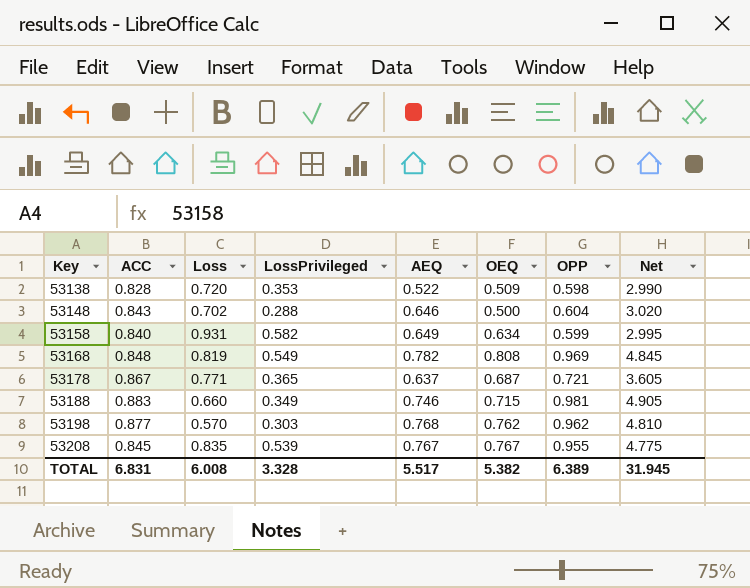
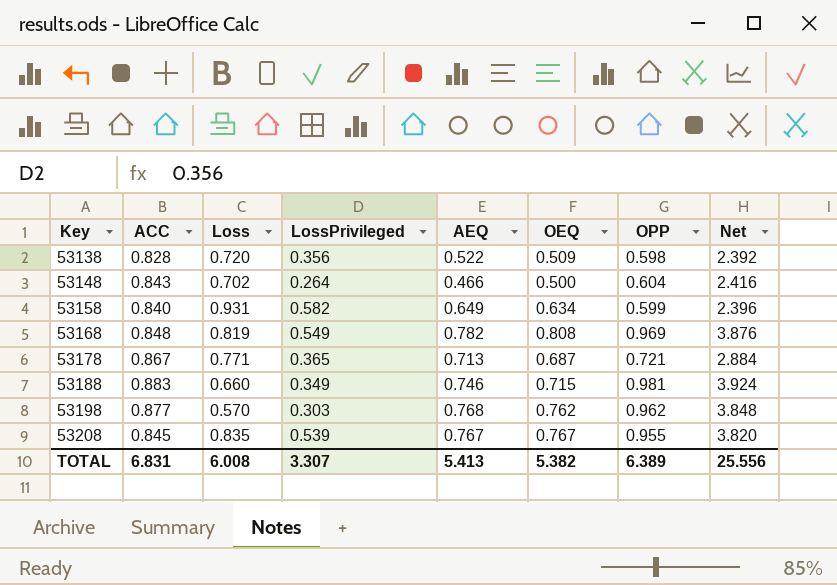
column Net | formula: [OPP] * 5 -> [OPP] * 4
53138 | LossPrivileged: 0.353 -> 0.356
53148 | LossPrivileged: 0.288 -> 0.264
53148 | AEQ: 0.646 -> 0.466
53178 | AEQ: 0.637 -> 0.713
TOTAL | LossPrivileged: 3.328 -> 3.307
TOTAL | AEQ: 5.517 -> 5.413
TOTAL | Net: 31.945 -> 25.556

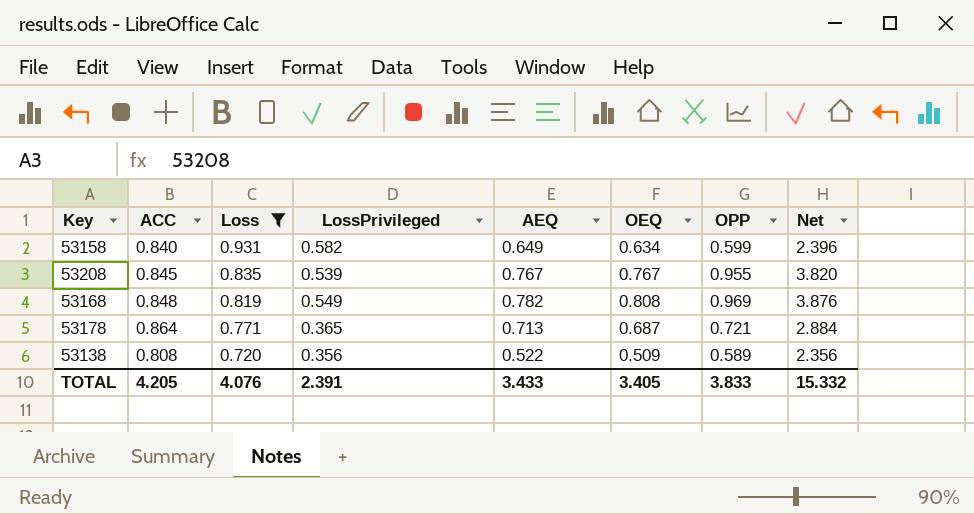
filter: none -> Loss >= 0.720
row order: Key ascending -> Loss descending
53178 | ACC: 0.867 -> 0.864
53138 | ACC: 0.828 -> 0.808
53138 | OPP: 0.598 -> 0.589
53138 | Net: 2.392 -> 2.356
TOTAL | ACC: 6.831 -> 4.205
TOTAL | Loss: 6.008 -> 4.076
TOTAL | LossPrivileged: 3.307 -> 2.391
TOTAL | AEQ: 5.413 -> 3.433
TOTAL | OEQ: 5.382 -> 3.405
TOTAL | OPP: 6.389 -> 3.833
TOTAL | Net: 25.556 -> 15.332

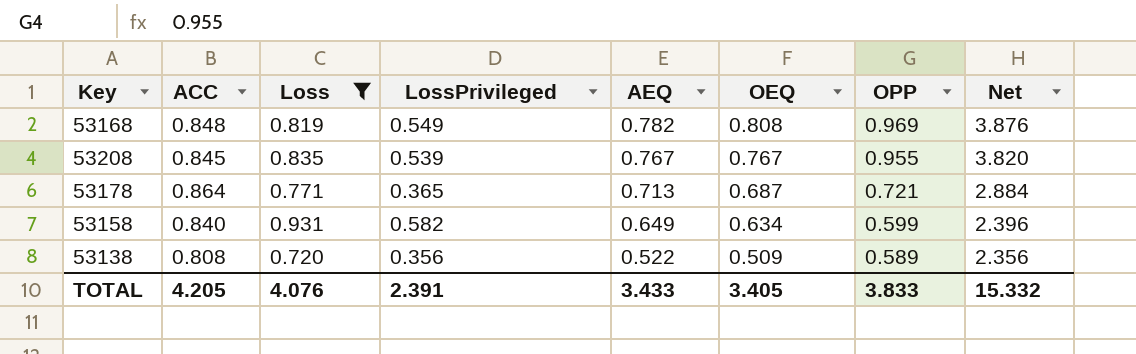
row order: Loss descending -> AEQ descending

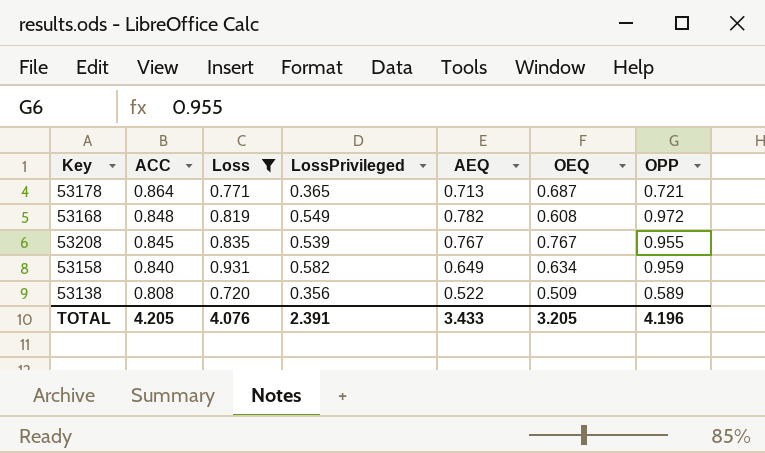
row order: AEQ descending -> ACC descending
column Net | formula: [OPP] * 4 -> none
53168 | OEQ: 0.808 -> 0.608
53168 | OPP: 0.969 -> 0.972
53158 | OPP: 0.599 -> 0.959
TOTAL | OEQ: 3.405 -> 3.205
TOTAL | OPP: 3.833 -> 4.196

